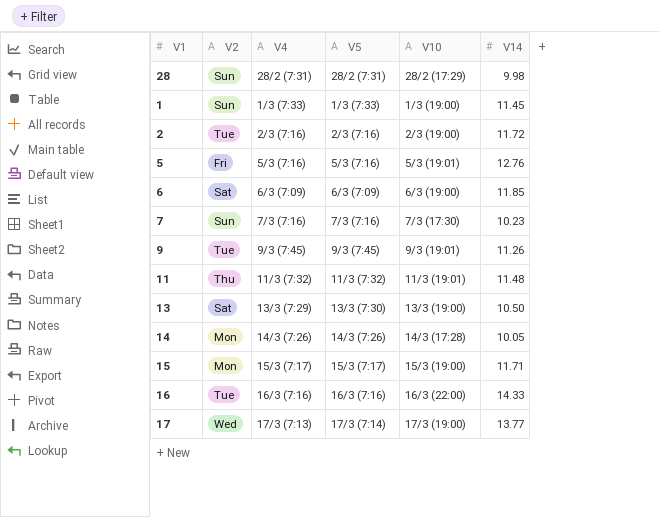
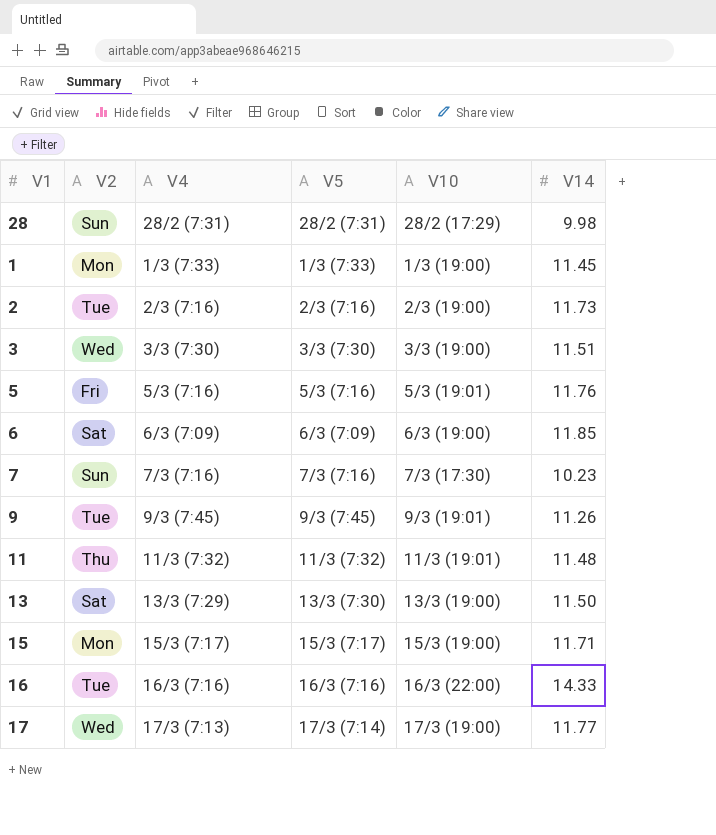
row 14: Mon | 14/3 (7:26) | 14/3 (7:26) | 14/3 (17:28) | 10.05 -> none
1 | V2: Sun -> Mon
2 | V14: 11.72 -> 11.73
row 3: none -> Wed | 3/3 (7:30) | 3/3 (7:30) | 3/3 (19:00) | 11.51
5 | V14: 12.76 -> 11.76
13 | V14: 10.50 -> 11.50
17 | V14: 13.77 -> 11.77

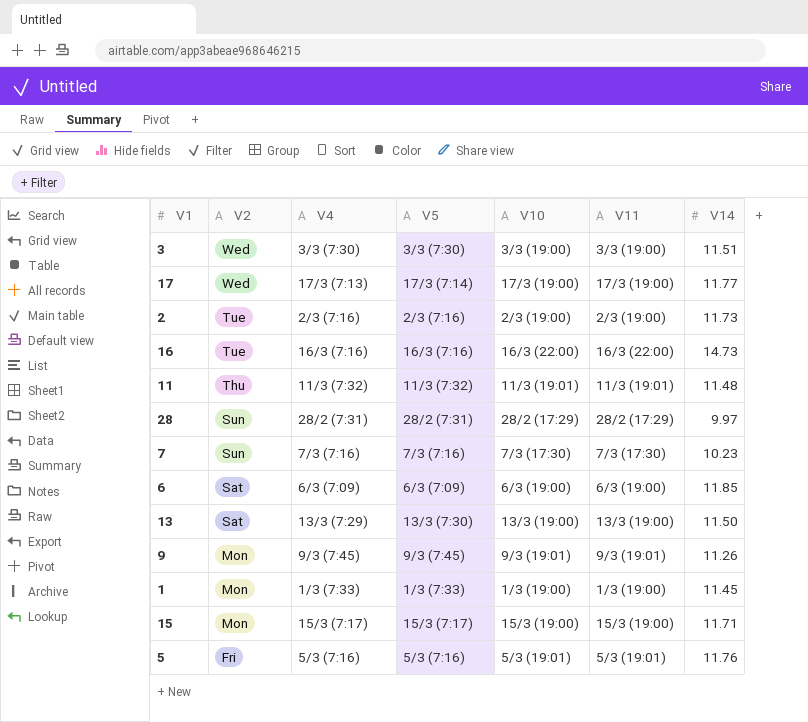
row order: none -> V2 descending
column V11 | position: none -> 6
16 | V14: 14.33 -> 14.73
28 | V14: 9.98 -> 9.97
9 | V2: Tue -> Mon

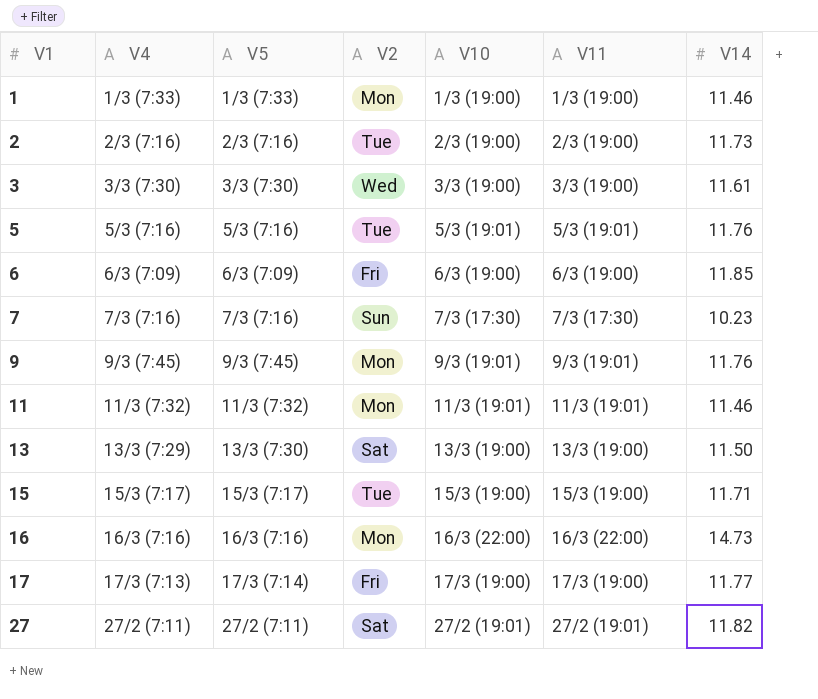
row order: V2 descending -> V1 ascending
column V2 | position: 2 -> 4
row 28: Sun | 28/2 (7:31) | 28/2 (7:31) | 28/2 (17:29) | 28/2 (17:29) | 9.97 -> none
1 | V14: 11.45 -> 11.46
3 | V14: 11.51 -> 11.61
5 | V2: Fri -> Tue
6 | V2: Sat -> Fri
9 | V14: 11.26 -> 11.76
11 | V2: Thu -> Mon
11 | V14: 11.48 -> 11.46
15 | V2: Mon -> Tue
16 | V2: Tue -> Mon
17 | V2: Wed -> Fri
row 27: none -> 27/2 (7:11) | 27/2 (7:11) | Sat | 27/2 (19:01) | 27/2 (19:01) | 11.82

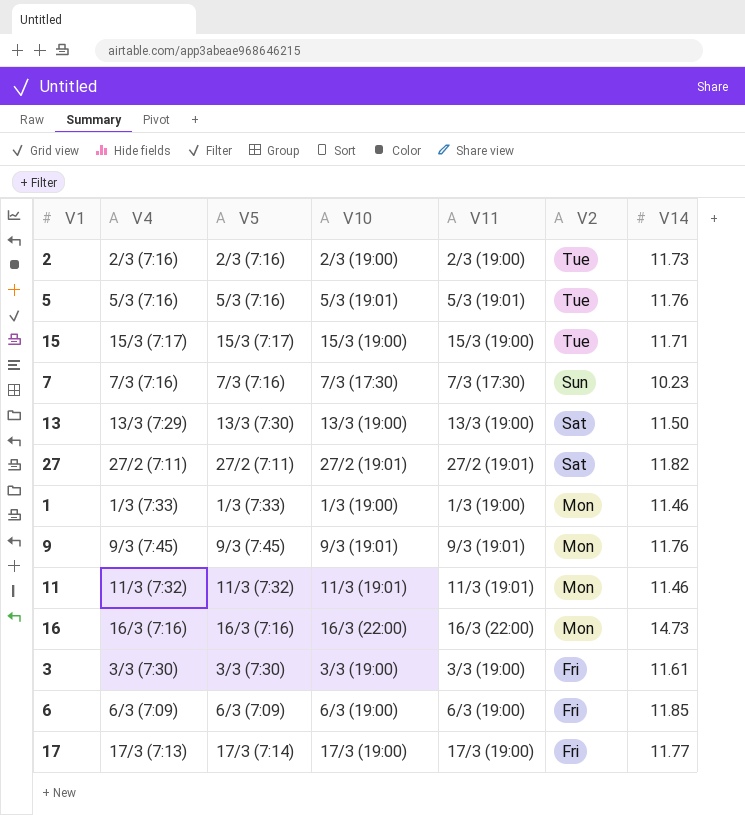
row order: V1 ascending -> V2 descending
column V2 | position: 4 -> 6
3 | V2: Wed -> Fri

